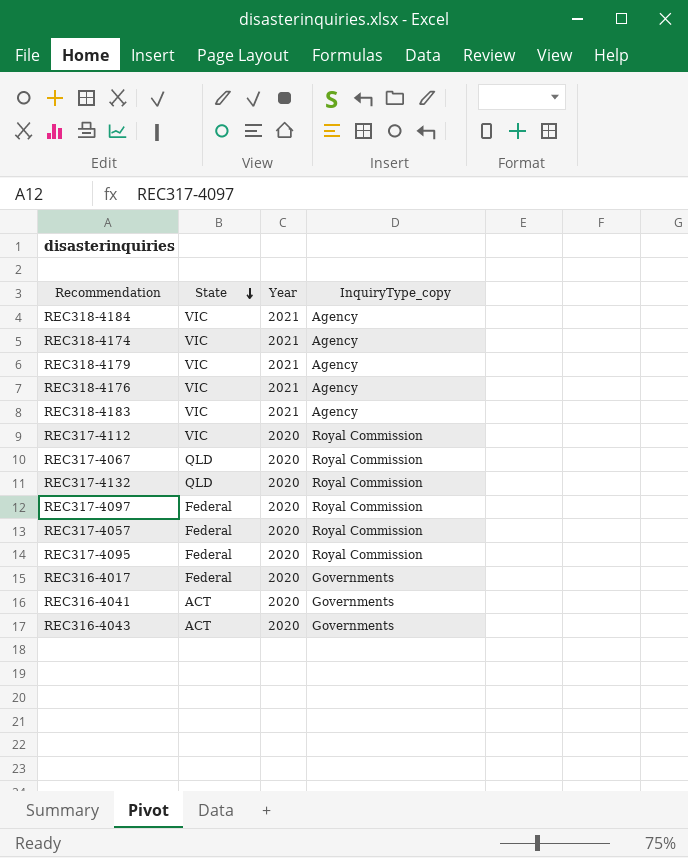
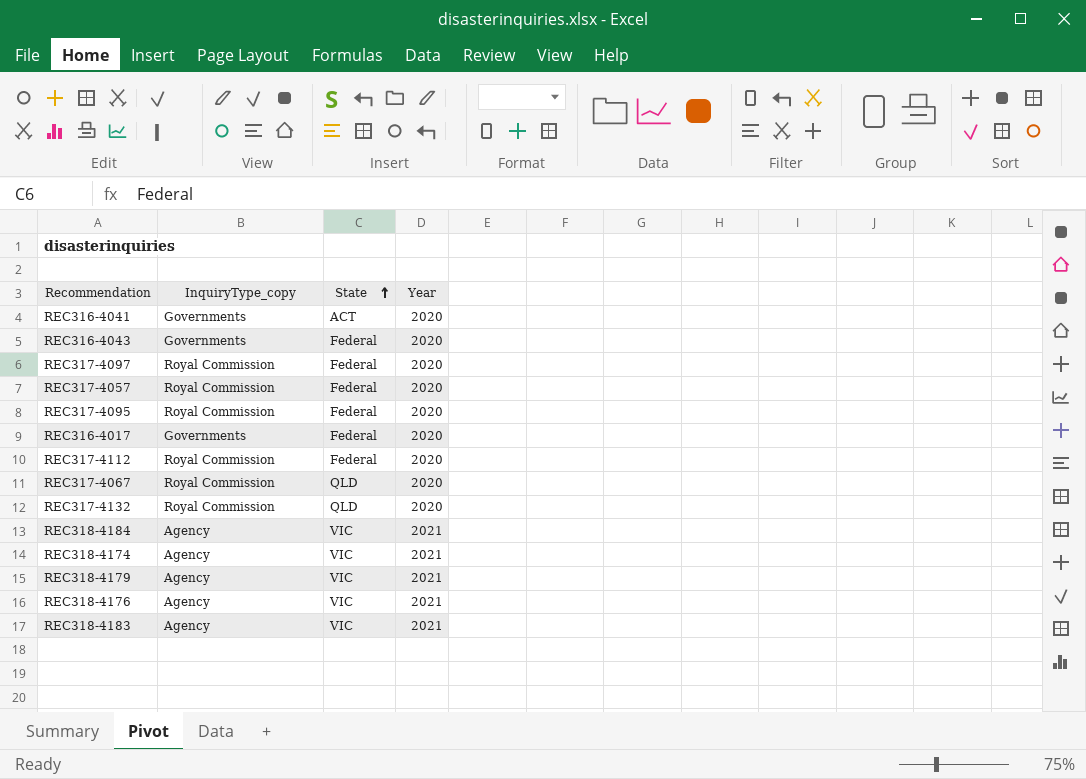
row order: State descending -> State ascending
column InquiryType_copy | position: 4 -> 2
REC316-4043 | State: ACT -> Federal
REC317-4112 | State: VIC -> Federal

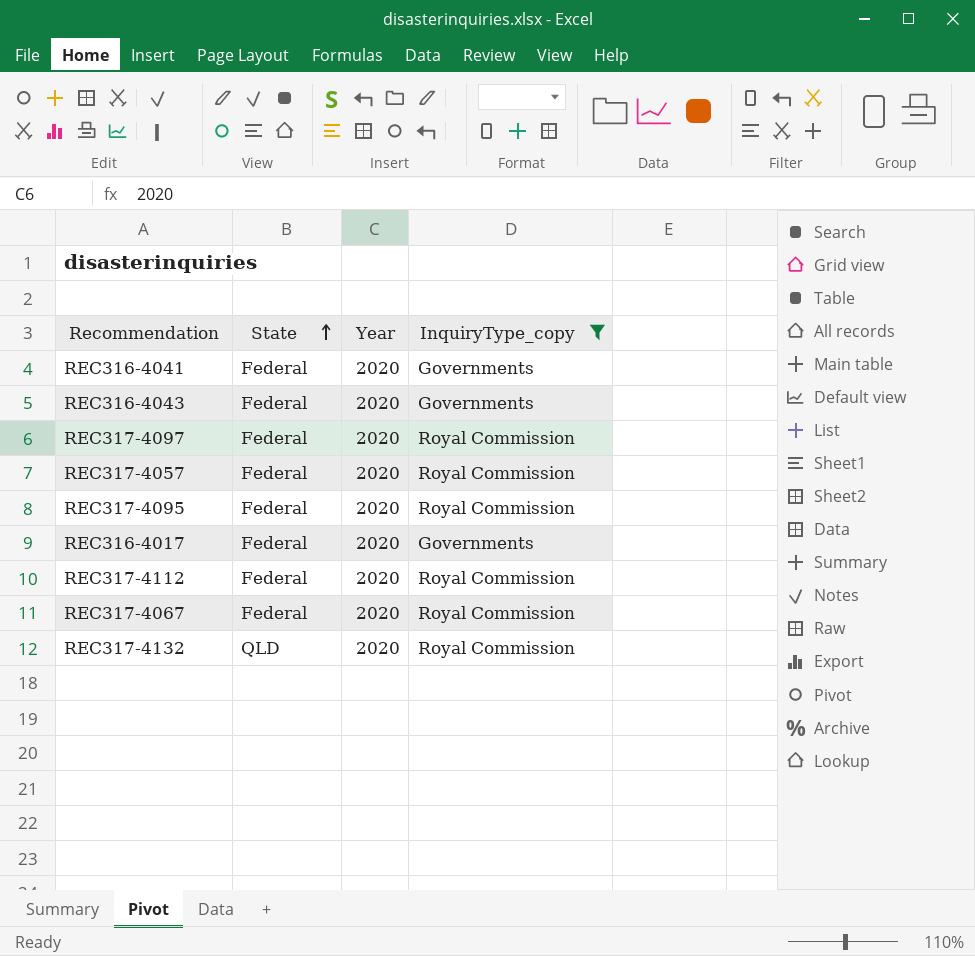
filter: none -> InquiryType_copy != Agency
column InquiryType_copy | position: 2 -> 4
REC316-4041 | State: ACT -> Federal
REC317-4067 | State: QLD -> Federal

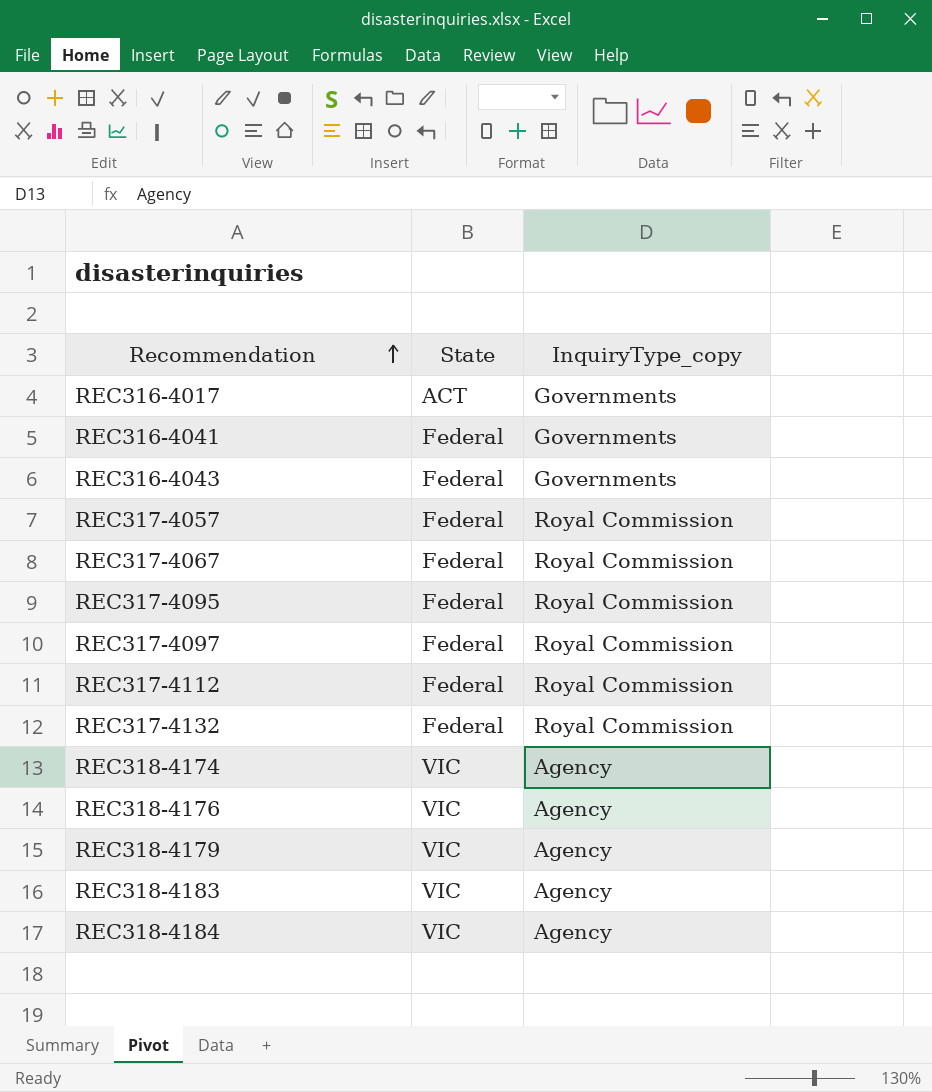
filter: InquiryType_copy != Agency -> none
row order: State ascending -> Recommendation ascending
column Year | position: 3 -> none
REC316-4017 | State: Federal -> ACT
REC317-4132 | State: QLD -> Federal

